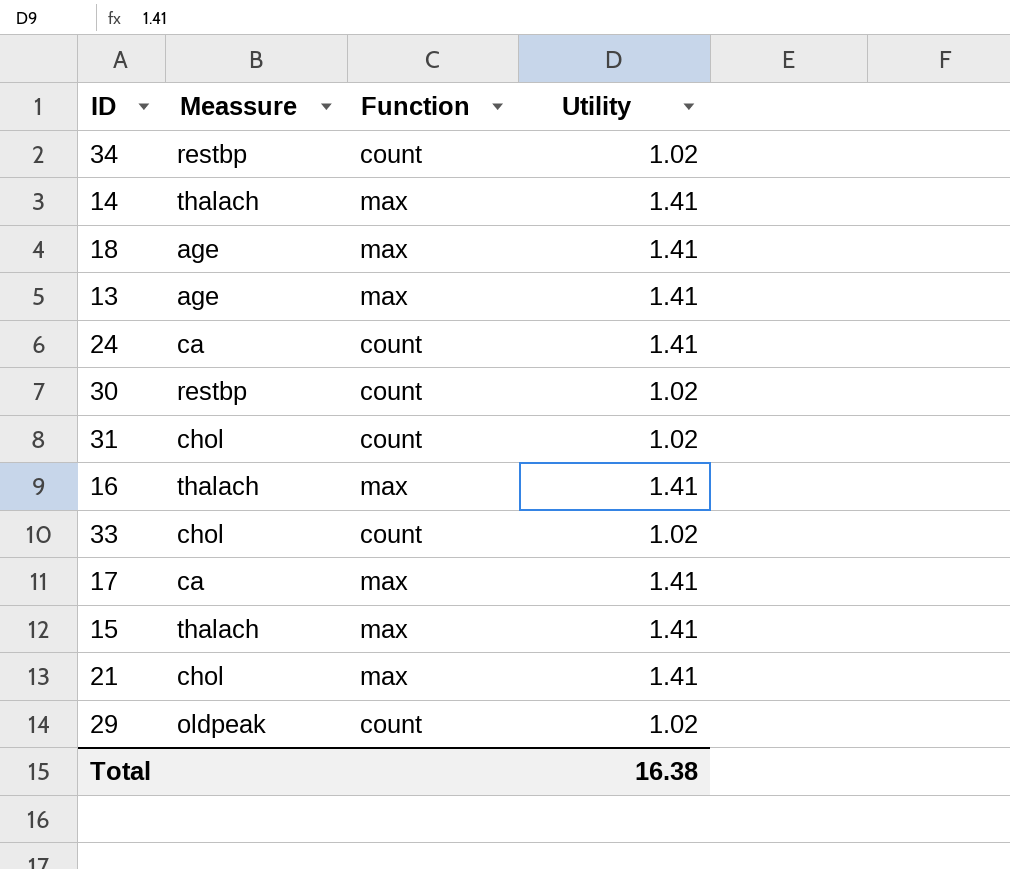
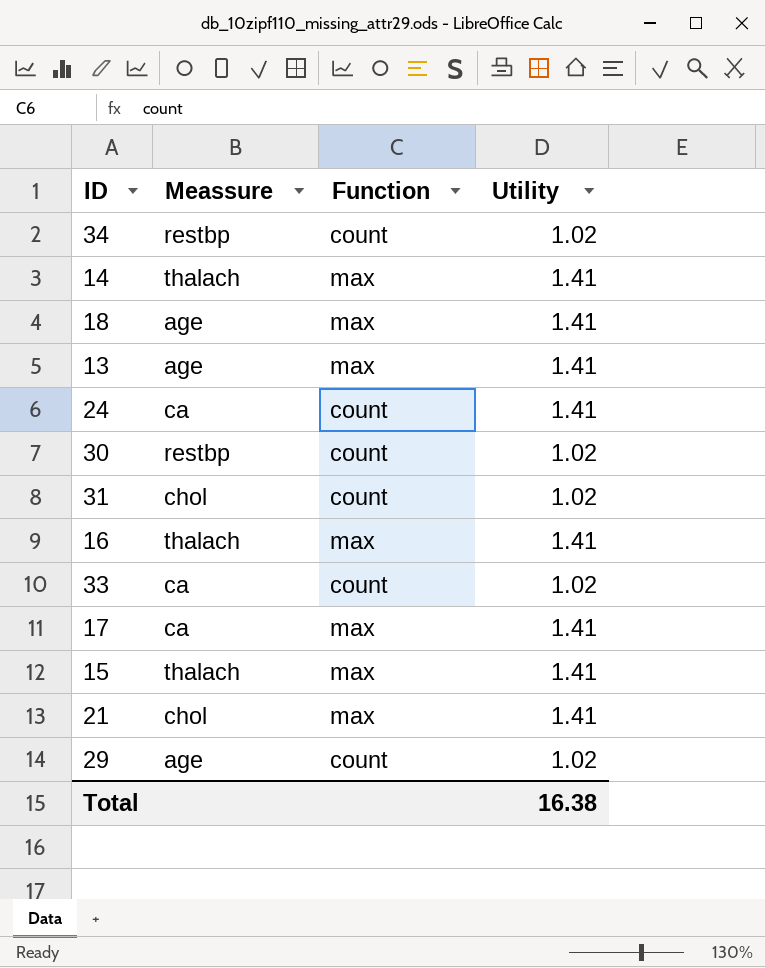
33 | Meassure: chol -> ca
29 | Meassure: oldpeak -> age

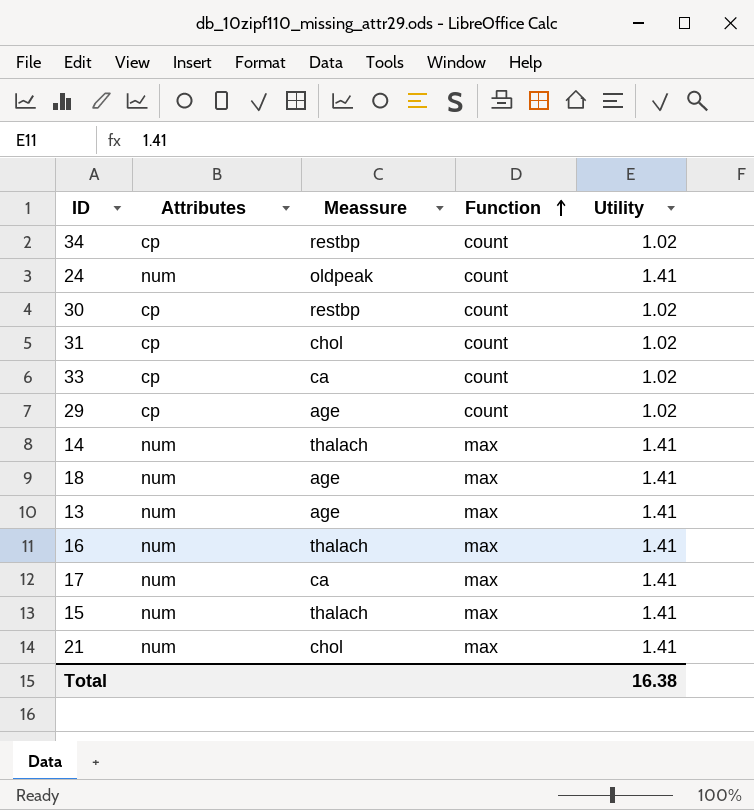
row order: none -> Function ascending
column Attributes | position: none -> 2
24 | Meassure: ca -> oldpeak

